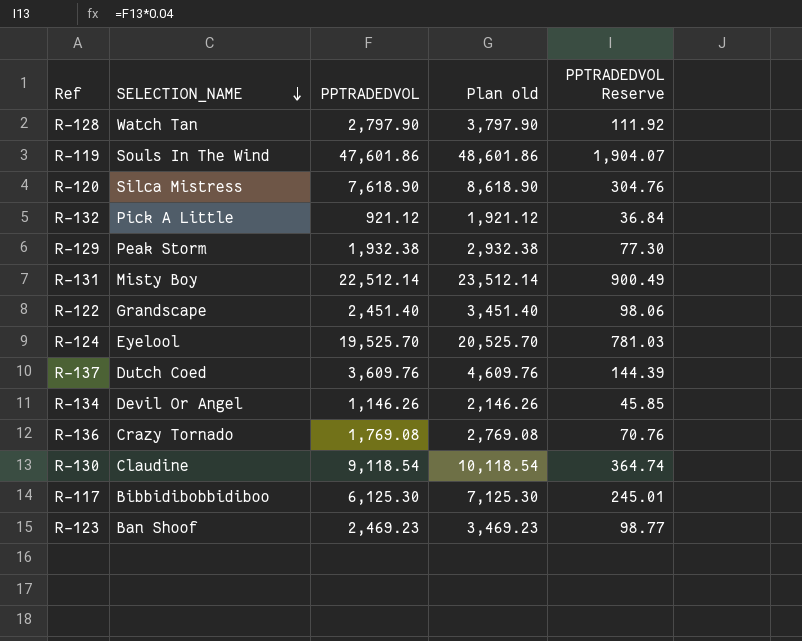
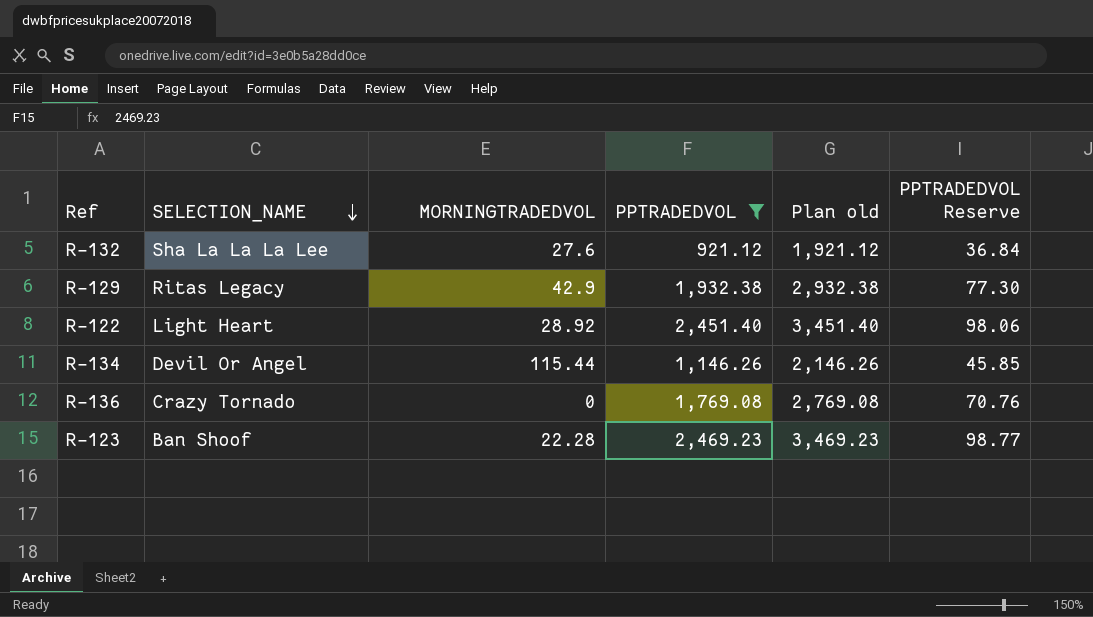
filter: none -> PPTRADEDVOL <= 2,469.23
column MORNINGTRADEDVOL | position: none -> 3
R-132 | SELECTION_NAME: Pick A Little -> Sha La La La Lee
R-129 | SELECTION_NAME: Peak Storm -> Ritas Legacy
R-122 | SELECTION_NAME: Grandscape -> Light Heart

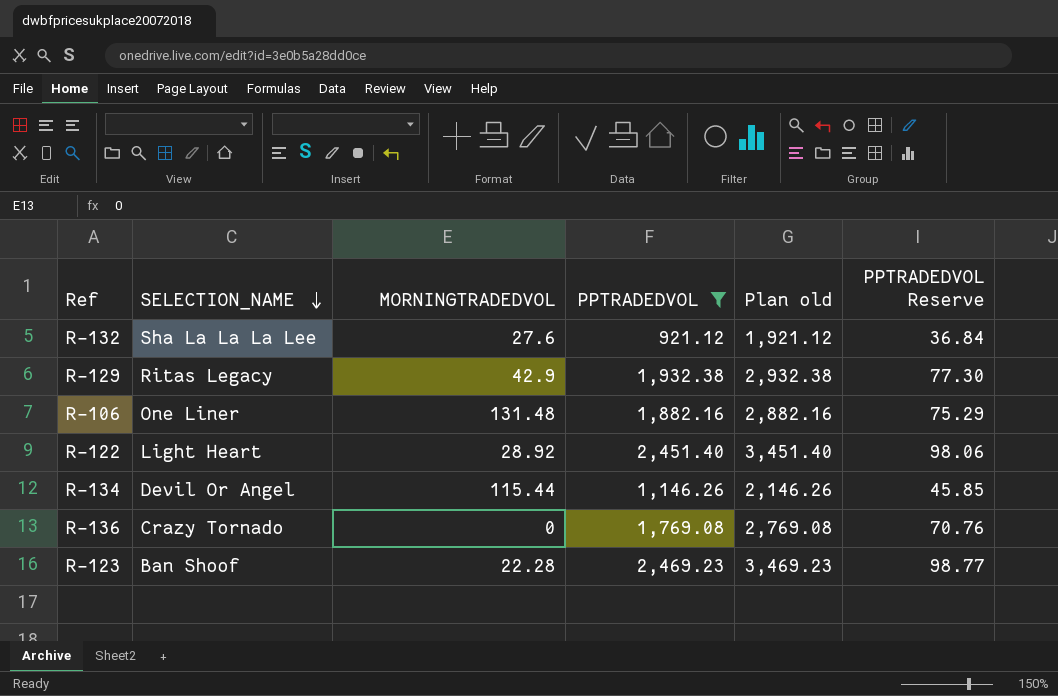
row R-106: none -> One Liner | 131.48 | 1,882.16 | 2,882.16 | 75.29

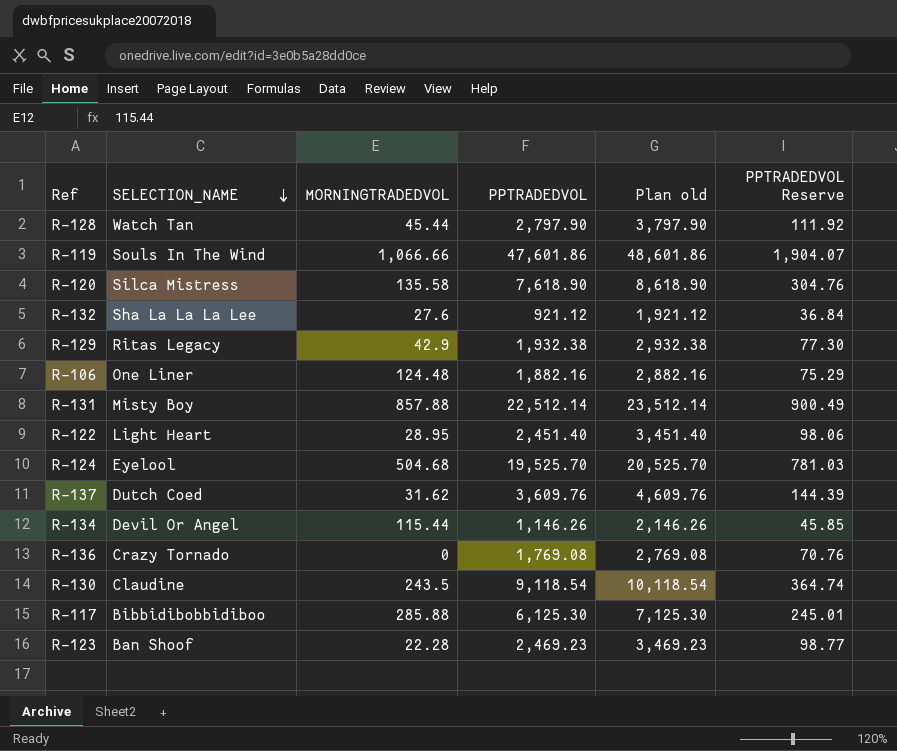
filter: PPTRADEDVOL <= 2,469.23 -> none
R-106 | MORNINGTRADEDVOL: 131.48 -> 124.48
R-122 | MORNINGTRADEDVOL: 28.92 -> 28.95

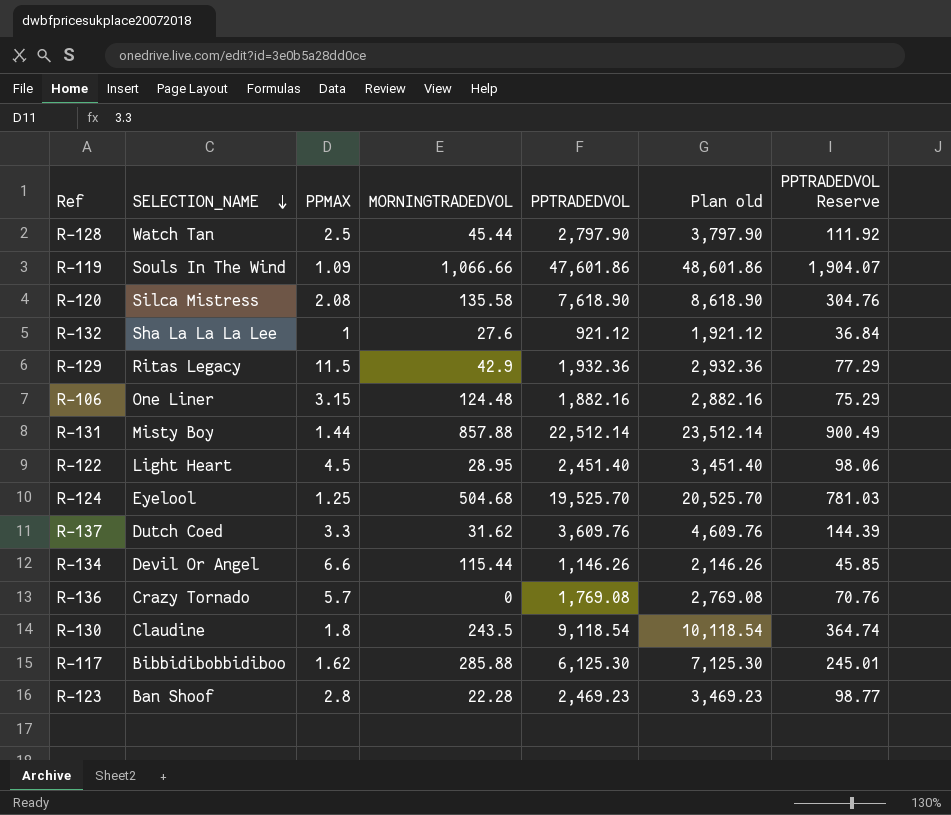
column PPMAX | position: none -> 3
R-129 | PPTRADEDVOL: 1,932.38 -> 1,932.36
R-129 | Plan old: 2,932.38 -> 2,932.36
R-129 | PPTRADEDVOL Reserve: 77.30 -> 77.29

